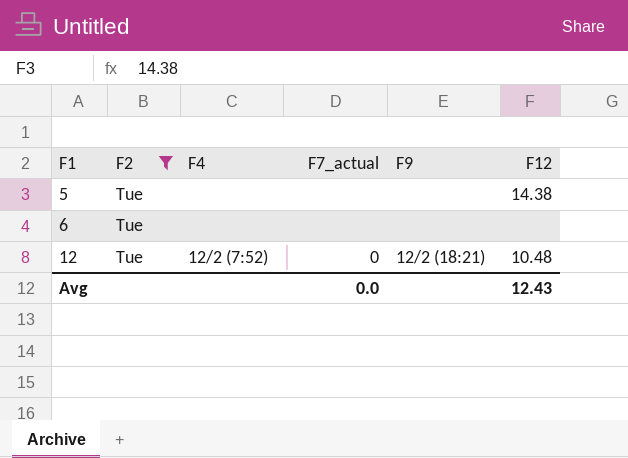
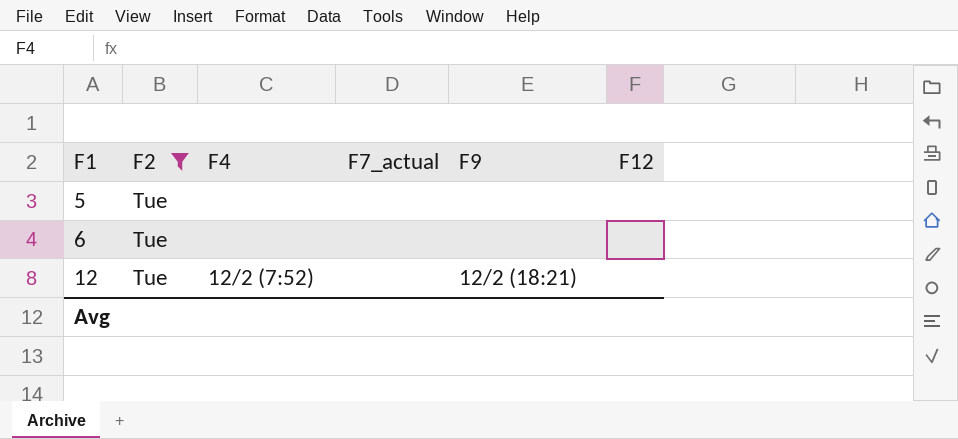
5 | F12: 14.38 -> none
12 | F7_actual: 0 -> none
12 | F12: 10.48 -> none
Avg | F7_actual: 0.0 -> none
Avg | F12: 12.43 -> none

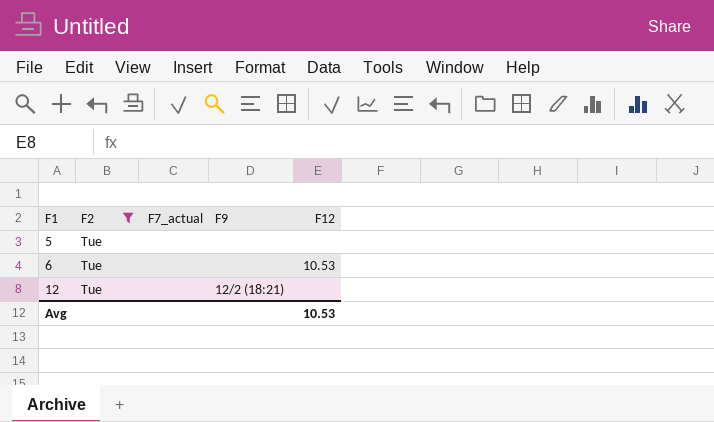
column F4 | position: 3 -> none
6 | F12: none -> 10.53
Avg | F12: none -> 10.53

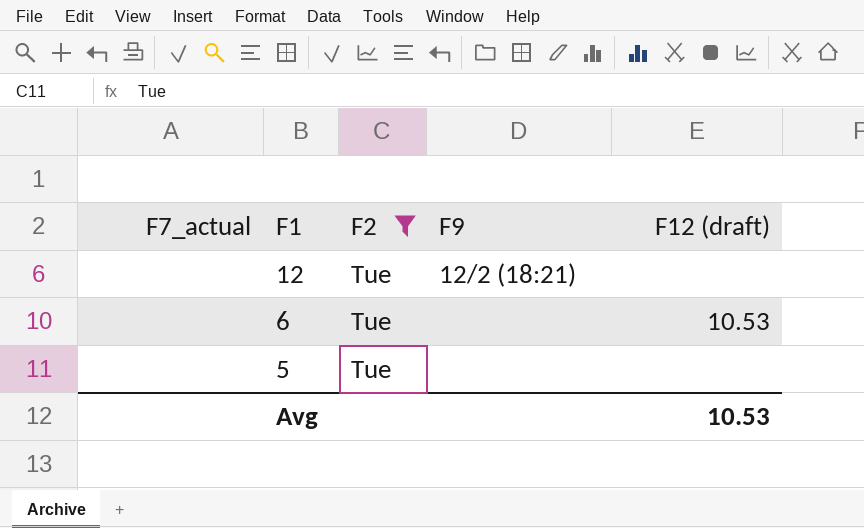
row order: F1 ascending -> F1 descending
column F7_actual | position: 3 -> 1
column name: F12 -> F12 (draft)

